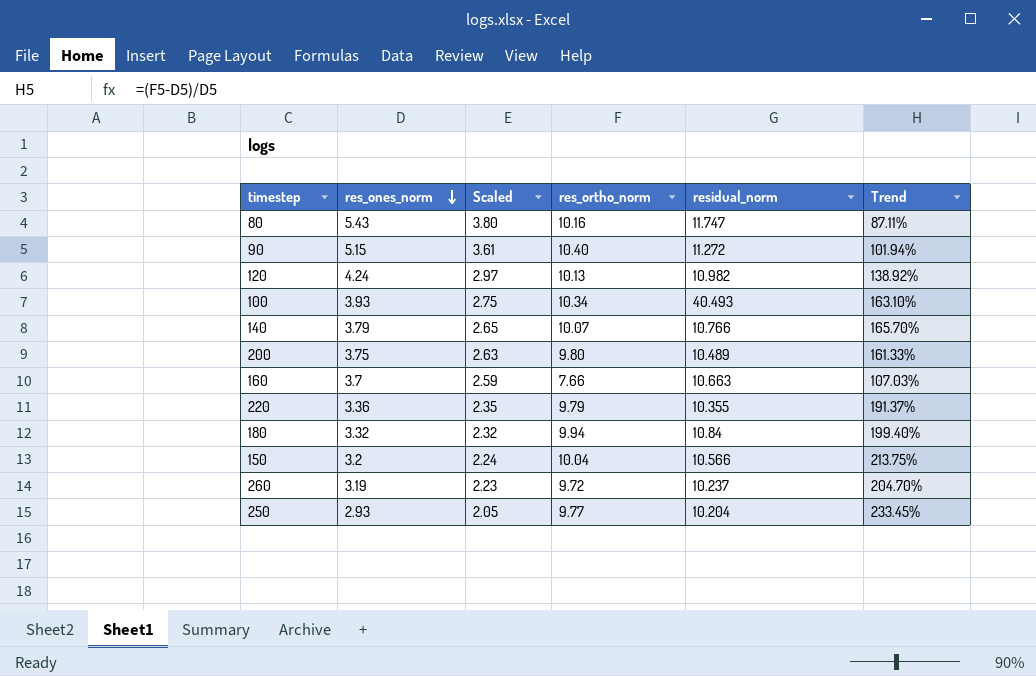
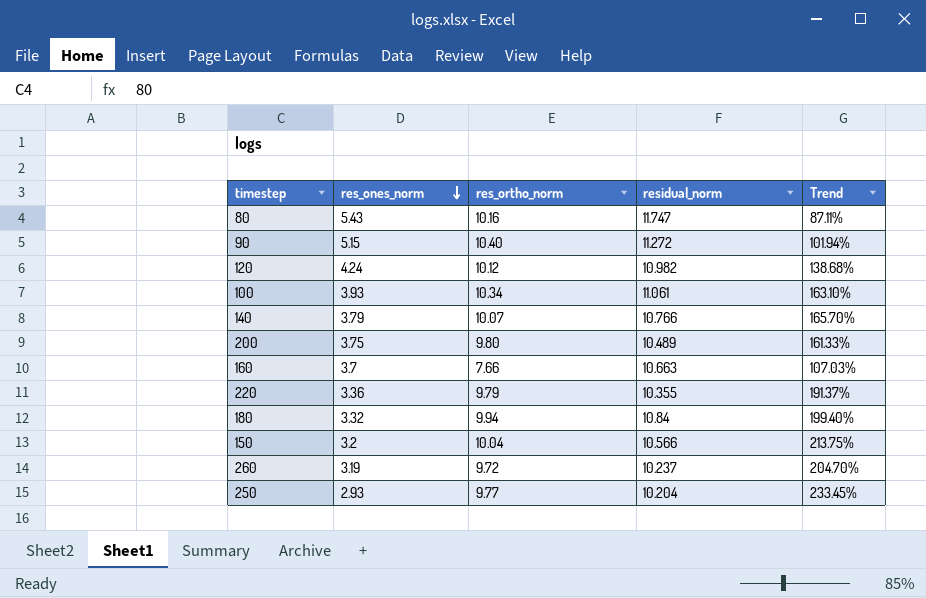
column Scaled | formula: [res_ones_norm] * 0.7 -> none
120 | res_ortho_norm: 10.13 -> 10.12
120 | Trend: 138.92% -> 138.68%
100 | residual_norm: 40.493 -> 11.061

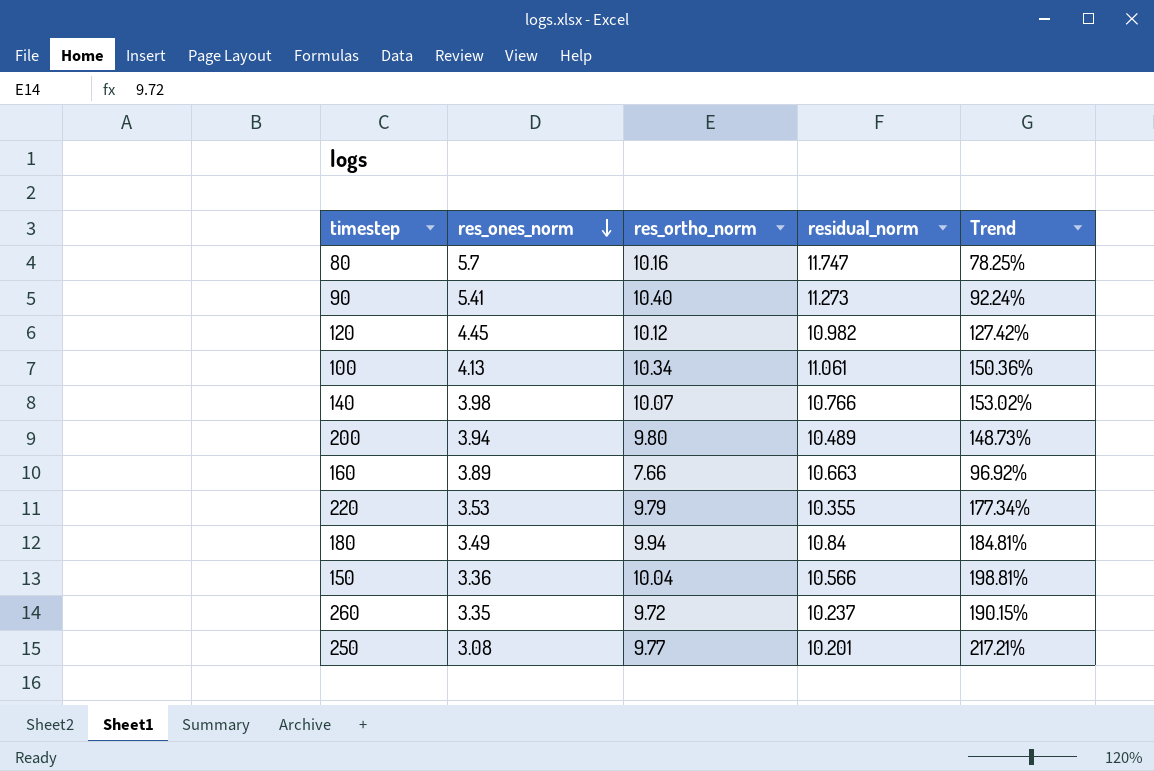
80 | res_ones_norm: 5.43 -> 5.7
80 | Trend: 87.11% -> 78.25%
90 | res_ones_norm: 5.15 -> 5.41
90 | residual_norm: 11.272 -> 11.273
90 | Trend: 101.94% -> 92.24%
120 | res_ones_norm: 4.24 -> 4.45
120 | Trend: 138.68% -> 127.42%
100 | res_ones_norm: 3.93 -> 4.13
100 | Trend: 163.10% -> 150.36%
140 | res_ones_norm: 3.79 -> 3.98
140 | Trend: 165.70% -> 153.02%
200 | res_ones_norm: 3.75 -> 3.94
200 | Trend: 161.33% -> 148.73%
160 | res_ones_norm: 3.7 -> 3.89
160 | Trend: 107.03% -> 96.92%
220 | res_ones_norm: 3.36 -> 3.53
220 | Trend: 191.37% -> 177.34%
180 | res_ones_norm: 3.32 -> 3.49
180 | Trend: 199.40% -> 184.81%
150 | res_ones_norm: 3.2 -> 3.36
150 | Trend: 213.75% -> 198.81%
260 | res_ones_norm: 3.19 -> 3.35
260 | Trend: 204.70% -> 190.15%
250 | res_ones_norm: 2.93 -> 3.08
250 | residual_norm: 10.204 -> 10.201
250 | Trend: 233.45% -> 217.21%

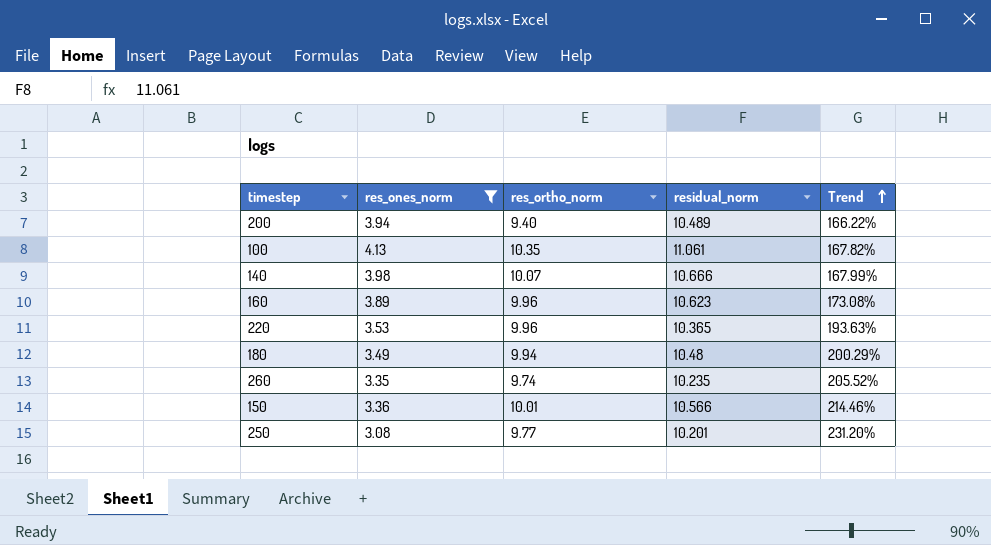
filter: none -> res_ones_norm <= 4.13
row order: res_ones_norm descending -> Trend ascending
column Trend | formula: ([res_ortho_norm] - [res_ones_norm]) / [res_ones_norm] -> ([residual_norm] - [res_ones_norm]) / [res_ones_norm]
200 | res_ortho_norm: 9.80 -> 9.40
100 | res_ortho_norm: 10.34 -> 10.35
140 | residual_norm: 10.766 -> 10.666
160 | res_ortho_norm: 7.66 -> 9.96
160 | residual_norm: 10.663 -> 10.623
220 | res_ortho_norm: 9.79 -> 9.96
220 | residual_norm: 10.355 -> 10.365
180 | residual_norm: 10.84 -> 10.48
260 | res_ortho_norm: 9.72 -> 9.74
260 | residual_norm: 10.237 -> 10.235
150 | res_ortho_norm: 10.04 -> 10.01

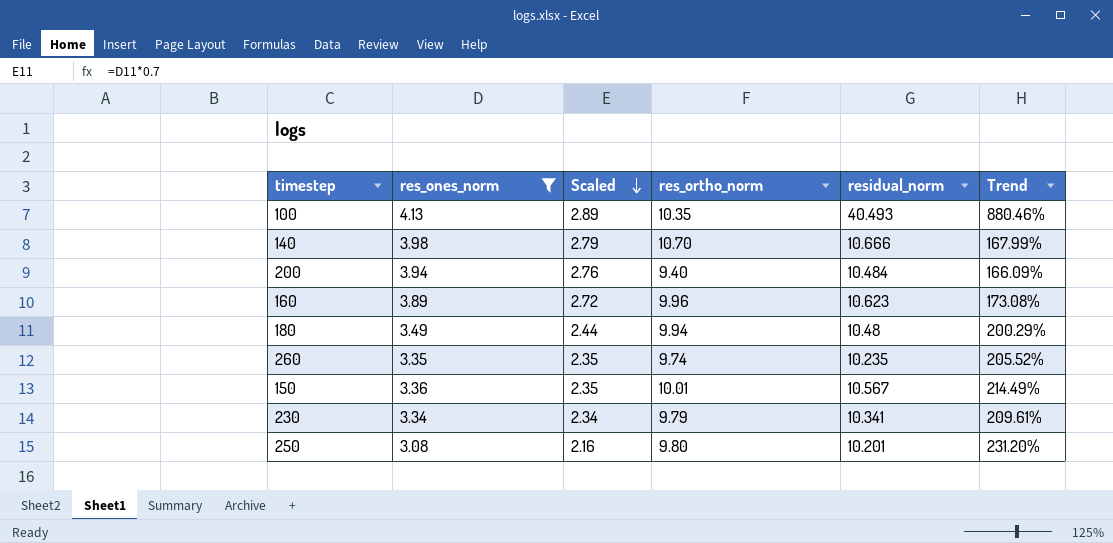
row order: Trend ascending -> Scaled descending
column Scaled | formula: none -> [res_ones_norm] * 0.7
row 220: 3.53 | 9.96 | 10.365 | 193.63% -> none
100 | residual_norm: 11.061 -> 40.493
100 | Trend: 167.82% -> 880.46%
140 | res_ortho_norm: 10.07 -> 10.70
200 | residual_norm: 10.489 -> 10.484
200 | Trend: 166.22% -> 166.09%
150 | residual_norm: 10.566 -> 10.567
150 | Trend: 214.46% -> 214.49%
row 230: none -> 3.34 | 2.34 | 9.79 | 10.341 | 209.61%
250 | res_ortho_norm: 9.77 -> 9.80

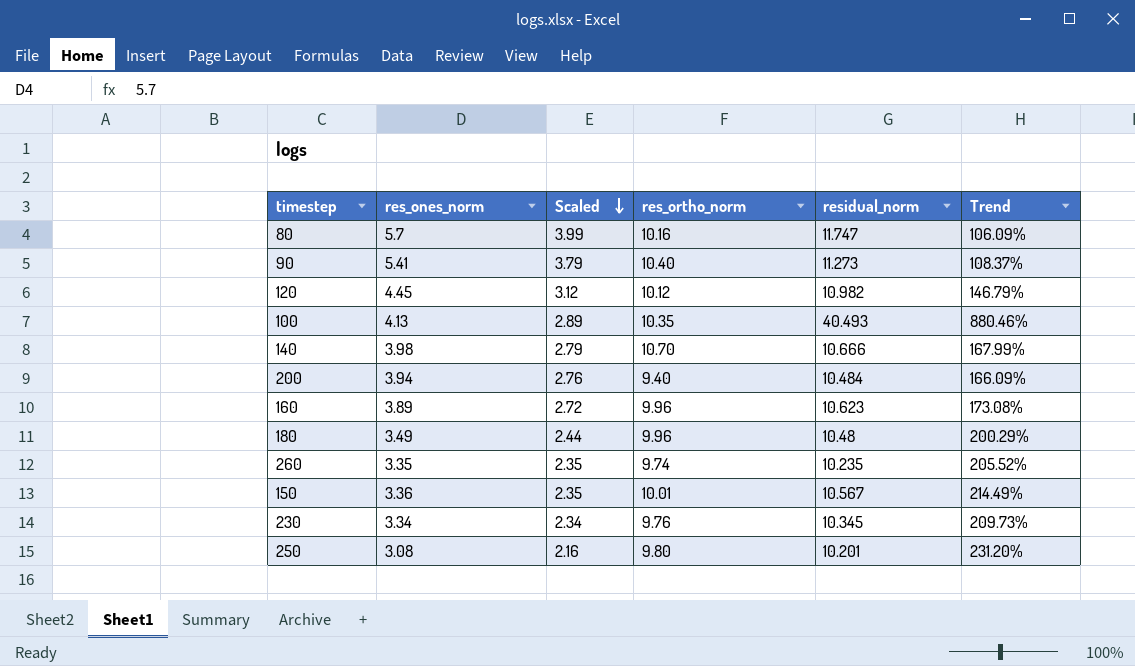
filter: res_ones_norm <= 4.13 -> none
180 | res_ortho_norm: 9.94 -> 9.96
230 | res_ortho_norm: 9.79 -> 9.76
230 | residual_norm: 10.341 -> 10.345
230 | Trend: 209.61% -> 209.73%

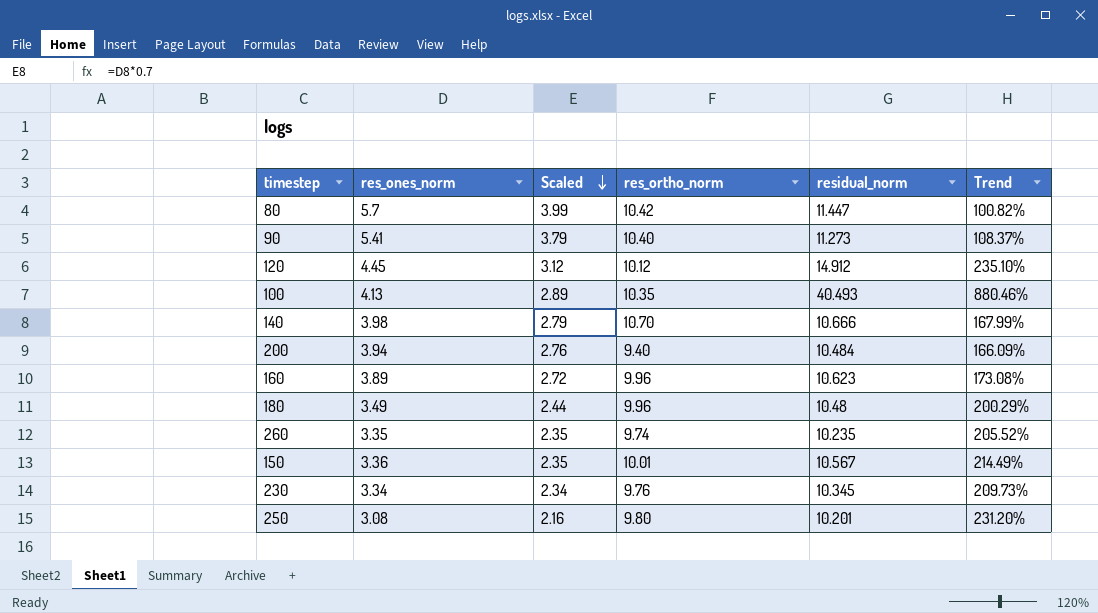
80 | res_ortho_norm: 10.16 -> 10.42
80 | residual_norm: 11.747 -> 11.447
80 | Trend: 106.09% -> 100.82%
120 | residual_norm: 10.982 -> 14.912
120 | Trend: 146.79% -> 235.10%

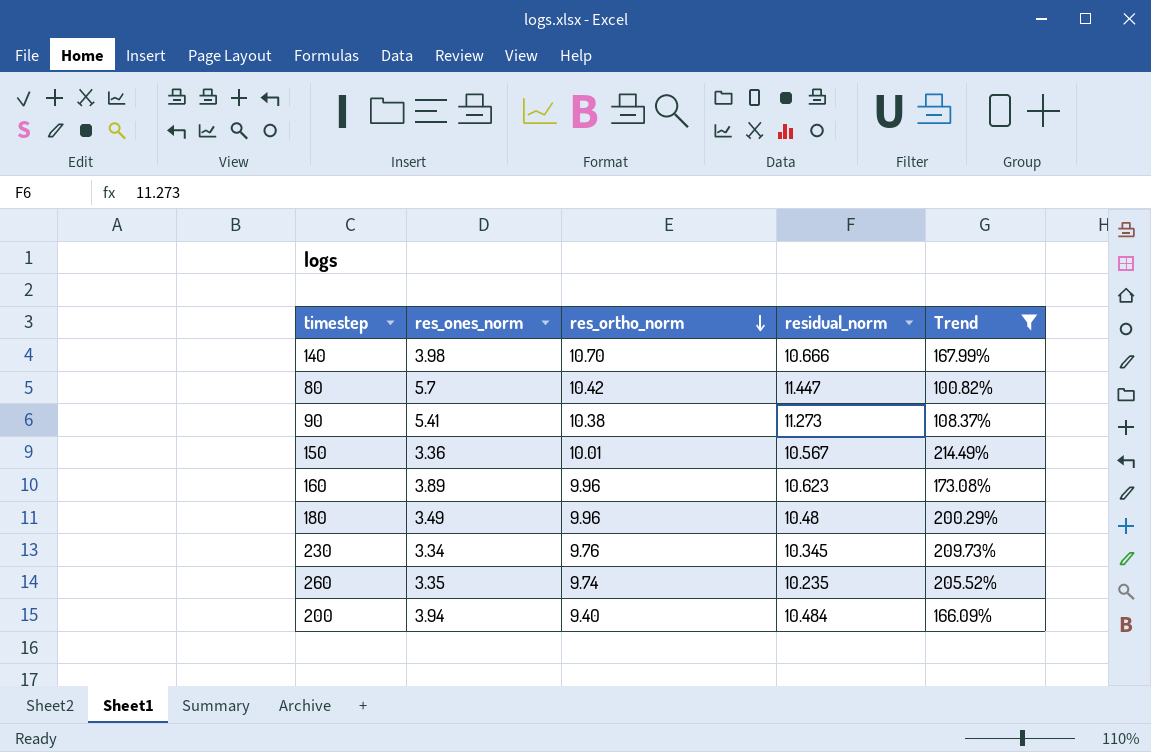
filter: none -> Trend <= 214.49%
row order: Scaled descending -> res_ortho_norm descending
column Scaled | formula: [res_ones_norm] * 0.7 -> none
90 | res_ortho_norm: 10.40 -> 10.38

